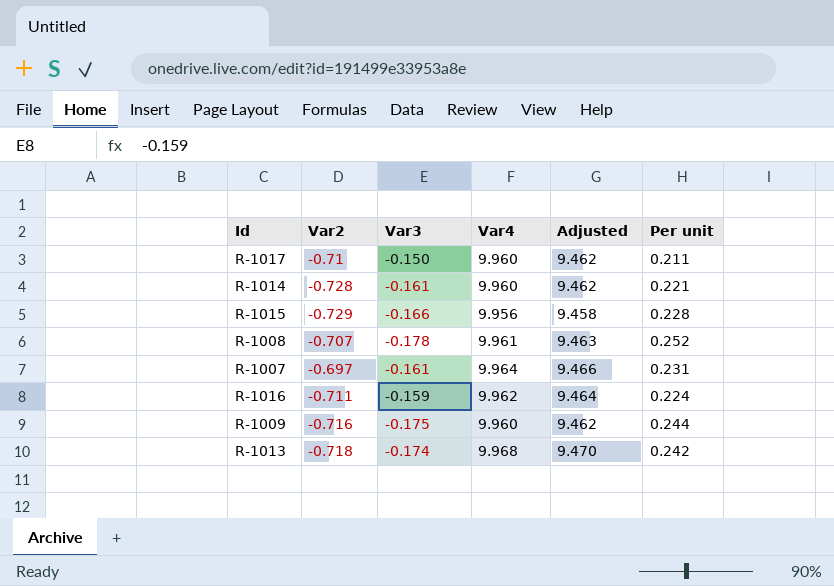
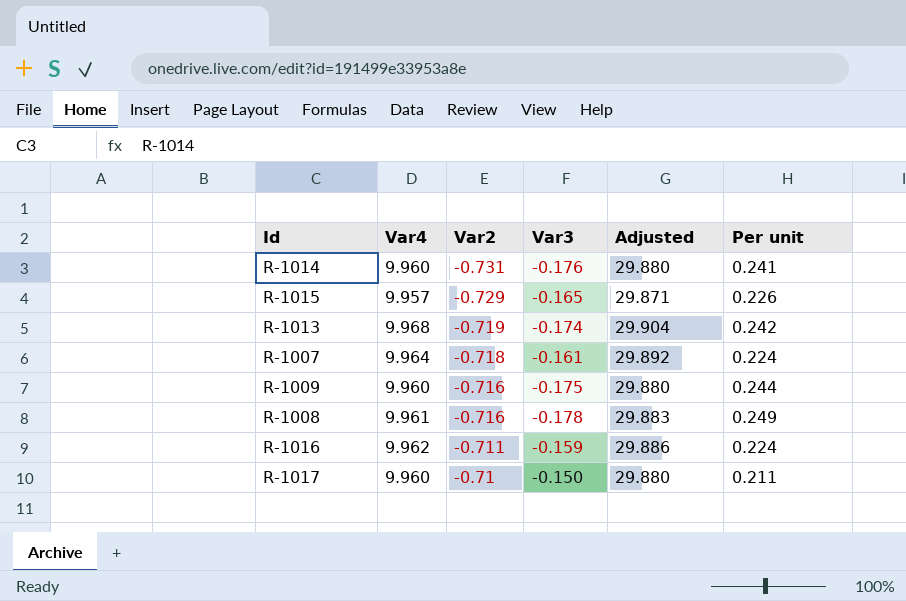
row order: none -> Var2 ascending
column Var4 | position: 4 -> 2
column Adjusted | formula: [Var4] * 0.95 -> [Var4] * 3
R-1014 | Var2: -0.728 -> -0.731
R-1014 | Var3: -0.161 -> -0.176
R-1014 | Per unit: 0.221 -> 0.241
R-1015 | Var4: 9.956 -> 9.957
R-1015 | Var3: -0.166 -> -0.165
R-1015 | Per unit: 0.228 -> 0.226
R-1013 | Var2: -0.718 -> -0.719
R-1007 | Var2: -0.697 -> -0.718
R-1007 | Per unit: 0.231 -> 0.224
R-1008 | Var2: -0.707 -> -0.716
R-1008 | Per unit: 0.252 -> 0.249

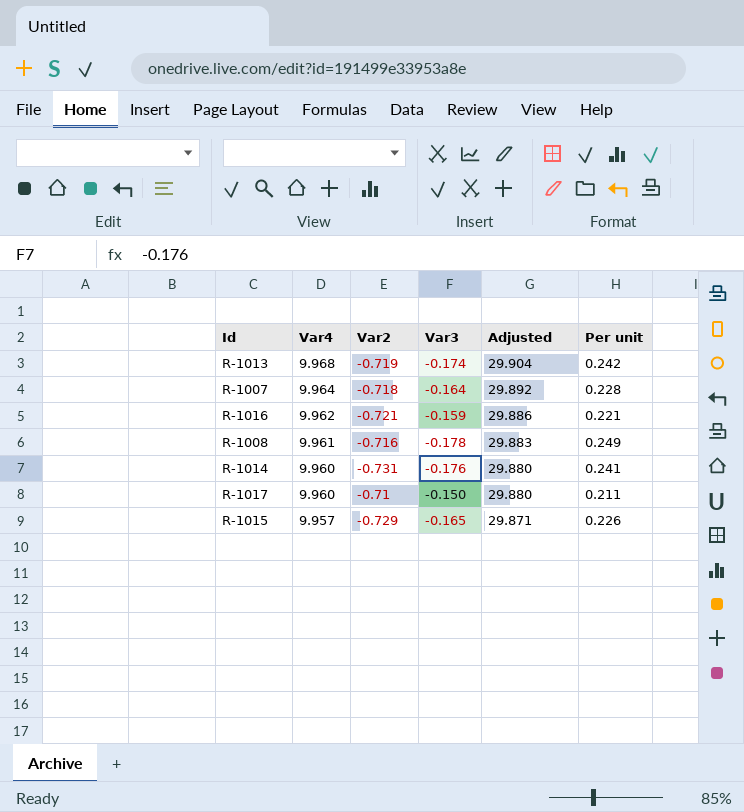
row order: Var2 ascending -> Var4 descending
row R-1009: 9.960 | -0.716 | -0.175 | 29.880 | 0.244 -> none
R-1007 | Var3: -0.161 -> -0.164
R-1007 | Per unit: 0.224 -> 0.228
R-1016 | Var2: -0.711 -> -0.721
R-1016 | Per unit: 0.224 -> 0.221

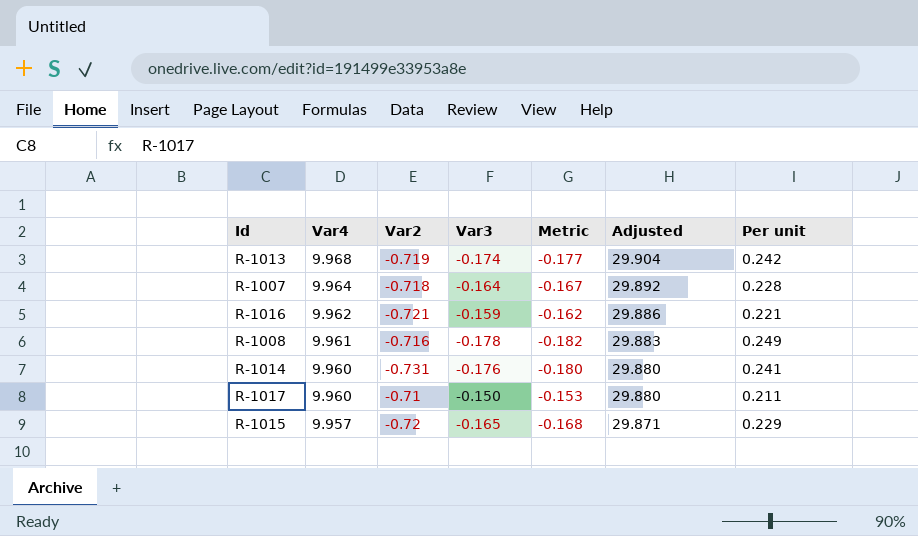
column Metric | formula: none -> [Var3] * 1.02
R-1015 | Var2: -0.729 -> -0.72
R-1015 | Per unit: 0.226 -> 0.229

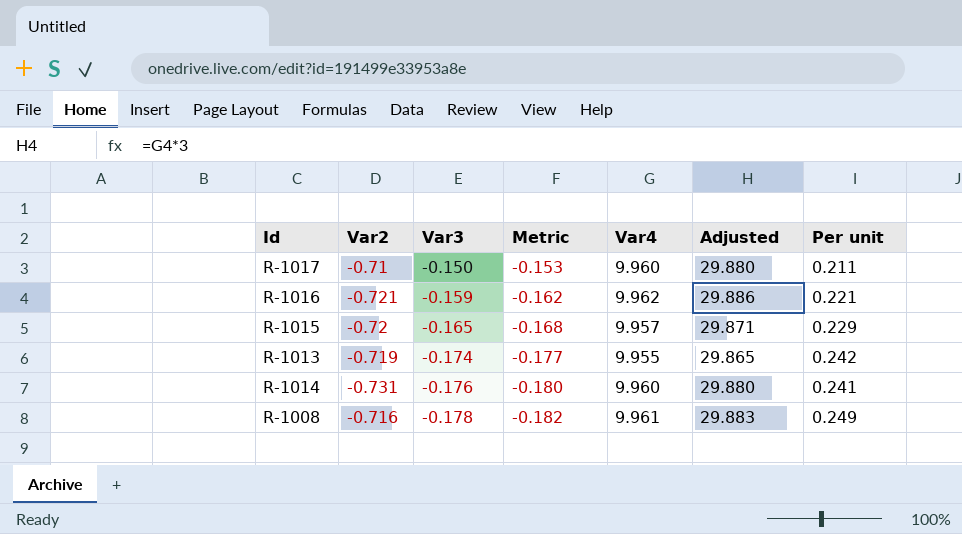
row order: Var4 descending -> Var3 descending
column Var4 | position: 2 -> 5
row R-1007: 9.964 | -0.718 | -0.164 | -0.167 | 29.892 | 0.228 -> none
R-1013 | Var4: 9.968 -> 9.955
R-1013 | Adjusted: 29.904 -> 29.865

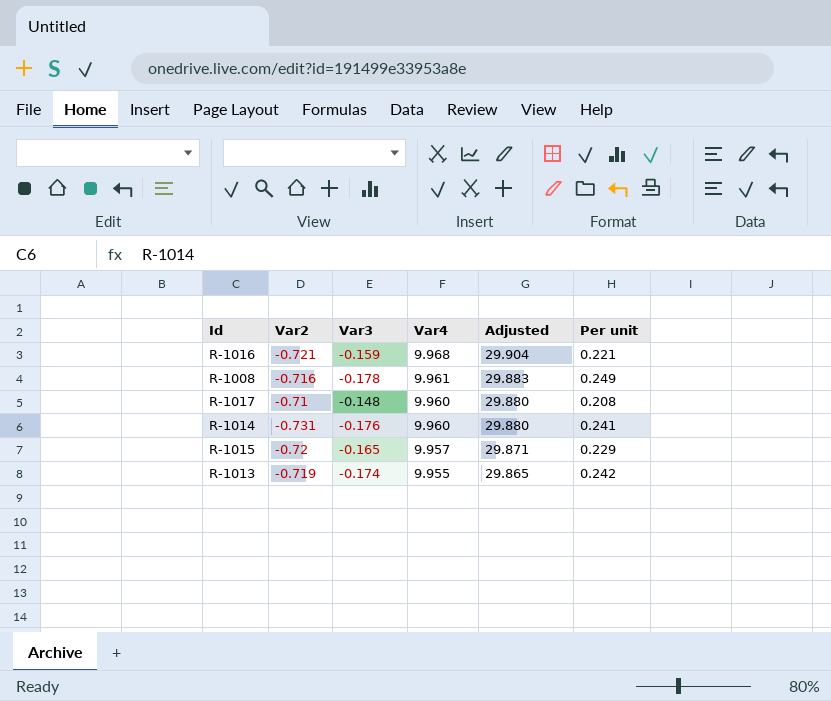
row order: Var3 descending -> Var4 descending
column Metric | formula: [Var3] * 1.02 -> none
R-1016 | Var4: 9.962 -> 9.968
R-1016 | Adjusted: 29.886 -> 29.904
R-1017 | Var3: -0.150 -> -0.148
R-1017 | Per unit: 0.211 -> 0.208

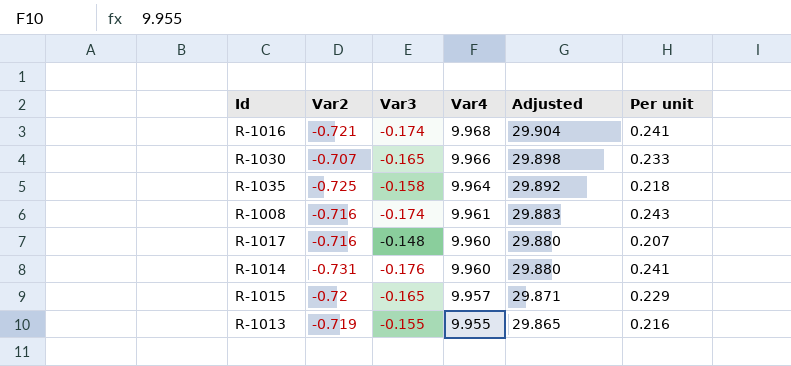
R-1016 | Var3: -0.159 -> -0.174
R-1016 | Per unit: 0.221 -> 0.241
row R-1030: none -> -0.707 | -0.165 | 9.966 | 29.898 | 0.233
row R-1035: none -> -0.725 | -0.158 | 9.964 | 29.892 | 0.218
R-1008 | Var3: -0.178 -> -0.174
R-1008 | Per unit: 0.249 -> 0.243
R-1017 | Var2: -0.71 -> -0.716
R-1017 | Per unit: 0.208 -> 0.207
R-1013 | Var3: -0.174 -> -0.155
R-1013 | Per unit: 0.242 -> 0.216

